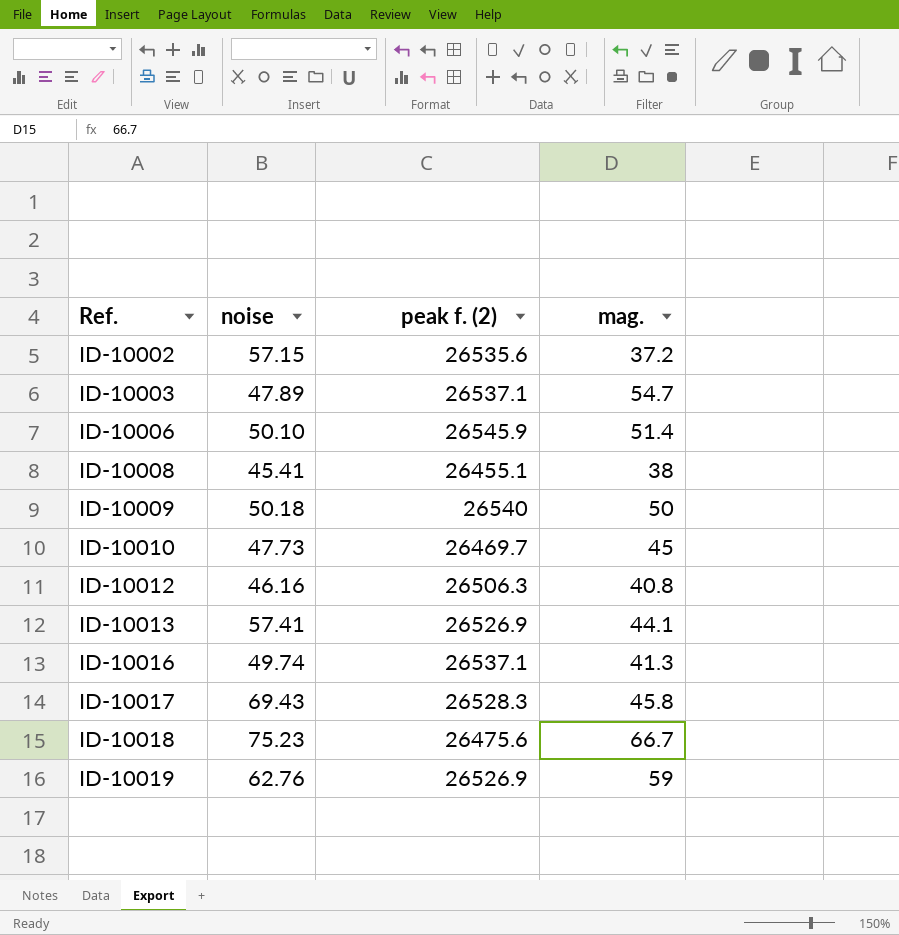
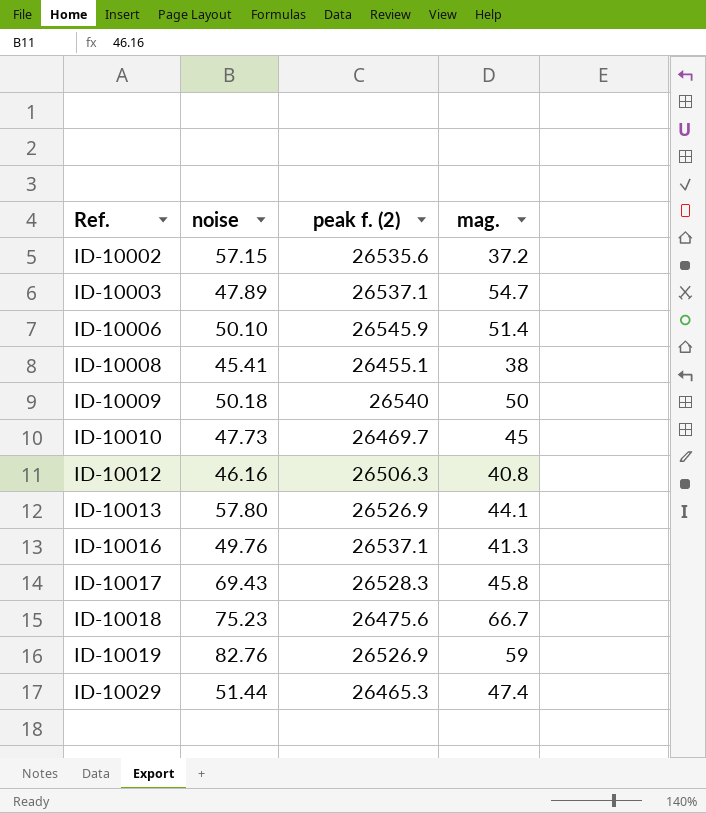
ID-10013 | noise: 57.41 -> 57.80
ID-10016 | noise: 49.74 -> 49.76
ID-10019 | noise: 62.76 -> 82.76
row ID-10029: none -> 51.44 | 26465.3 | 47.4

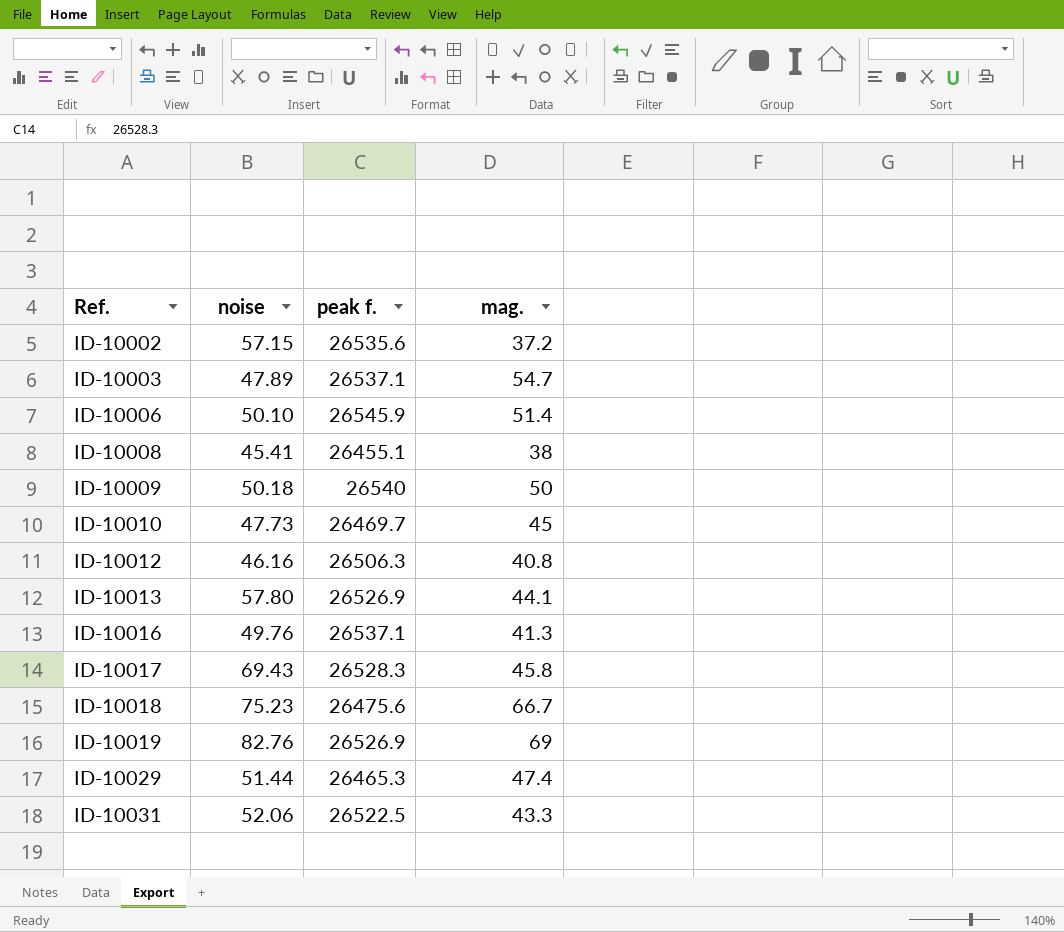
column name: peak f. (2) -> peak f.
ID-10019 | mag.: 59 -> 69
row ID-10031: none -> 52.06 | 26522.5 | 43.3

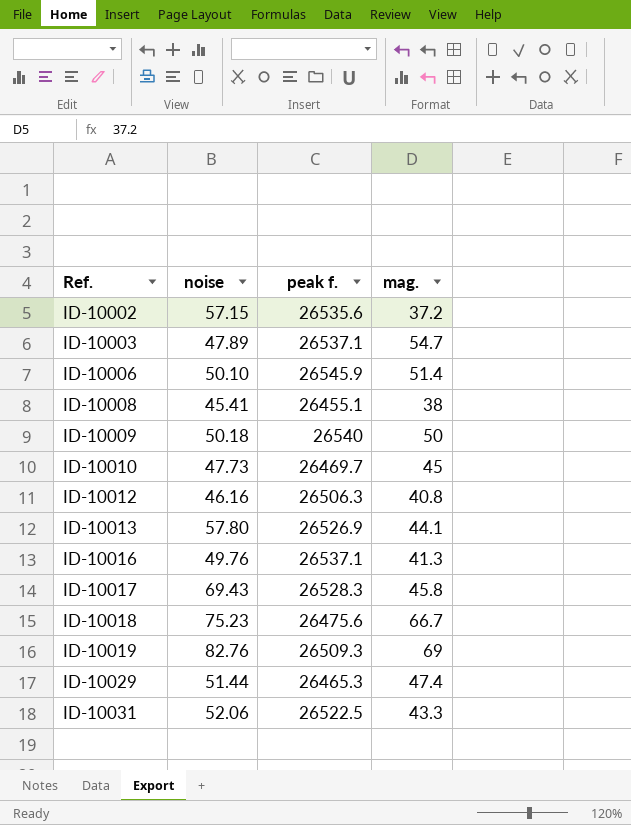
ID-10019 | peak f.: 26526.9 -> 26509.3

